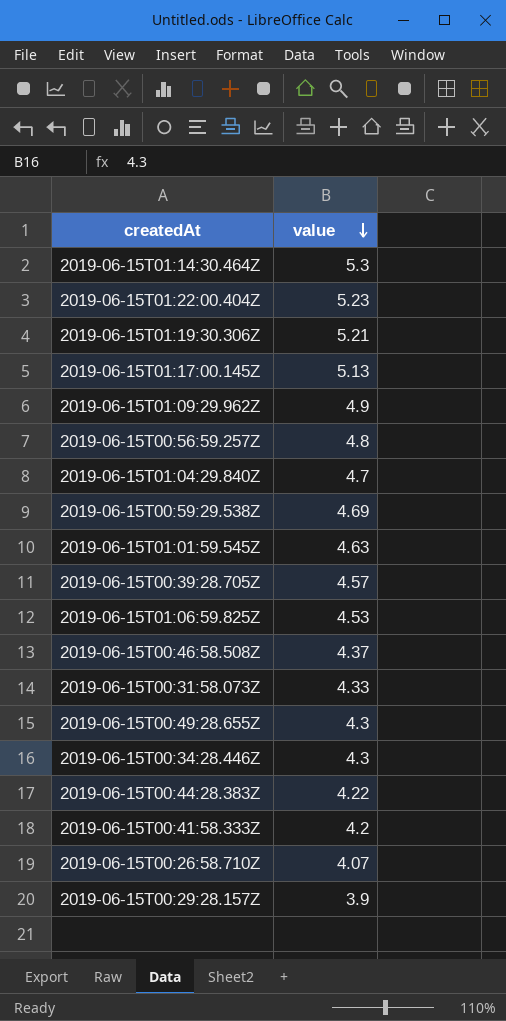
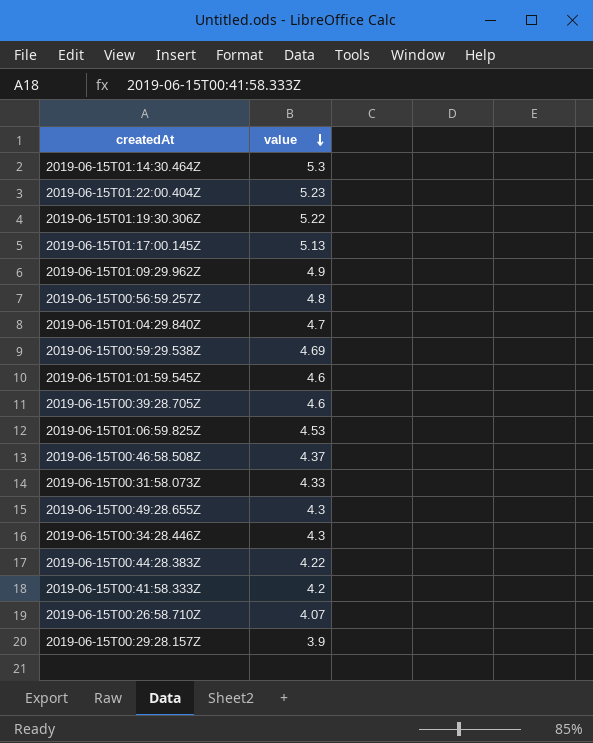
2019-06-15T01:19:30.306Z | value: 5.21 -> 5.22
2019-06-15T01:01:59.545Z | value: 4.63 -> 4.6
2019-06-15T00:39:28.705Z | value: 4.57 -> 4.6

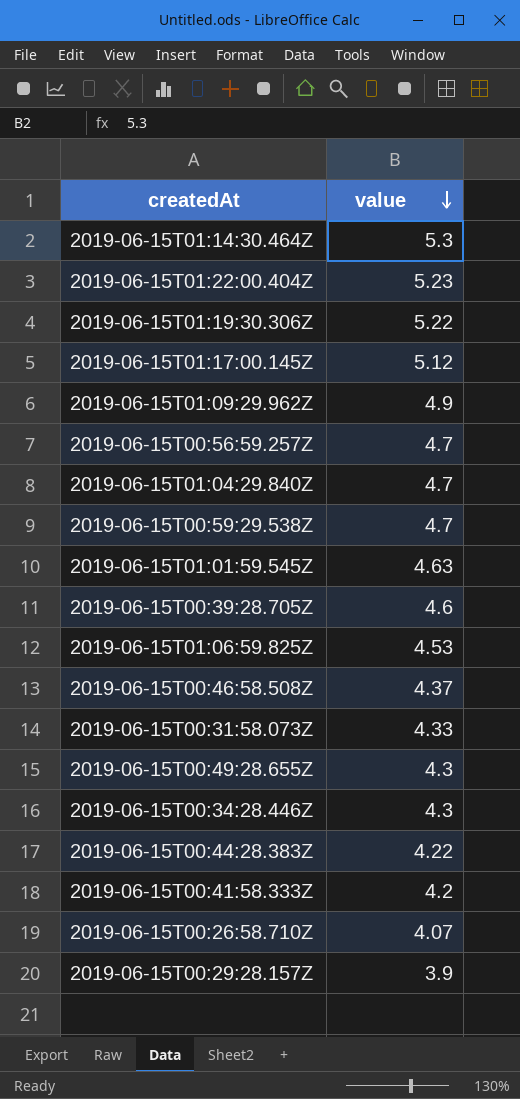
2019-06-15T01:17:00.145Z | value: 5.13 -> 5.12
2019-06-15T00:56:59.257Z | value: 4.8 -> 4.7
2019-06-15T00:59:29.538Z | value: 4.69 -> 4.7
2019-06-15T01:01:59.545Z | value: 4.6 -> 4.63

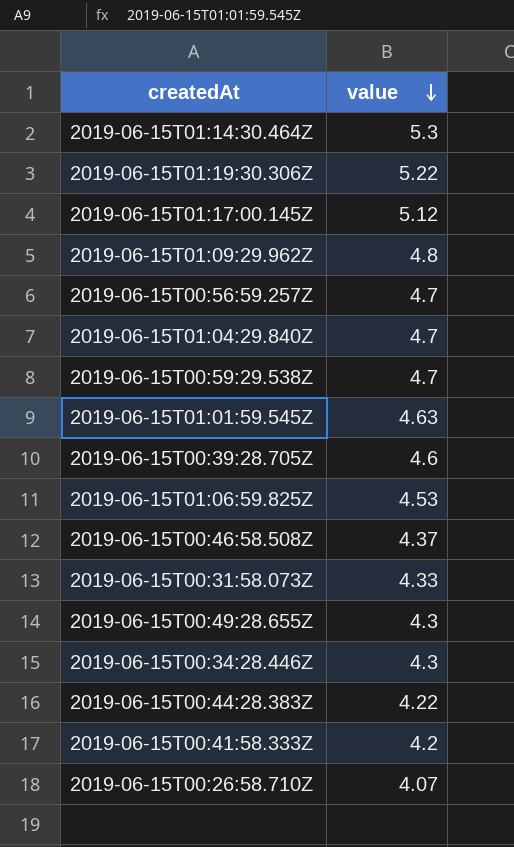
row 2019-06-15T01:22:00.404Z: 5.23 -> none
row 2019-06-15T00:29:28.157Z: 3.9 -> none
2019-06-15T01:09:29.962Z | value: 4.9 -> 4.8

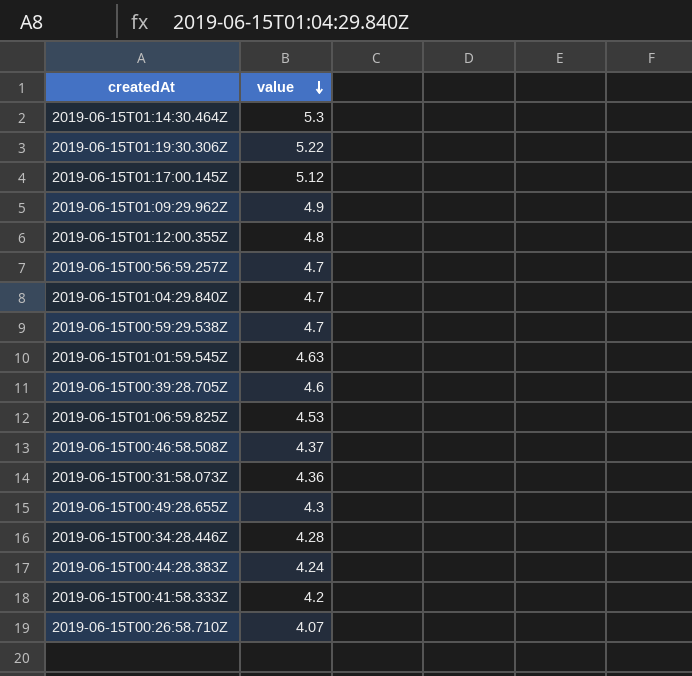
2019-06-15T01:09:29.962Z | value: 4.8 -> 4.9
row 2019-06-15T01:12:00.355Z: none -> 4.8
2019-06-15T00:31:58.073Z | value: 4.33 -> 4.36
2019-06-15T00:34:28.446Z | value: 4.3 -> 4.28
2019-06-15T00:44:28.383Z | value: 4.22 -> 4.24

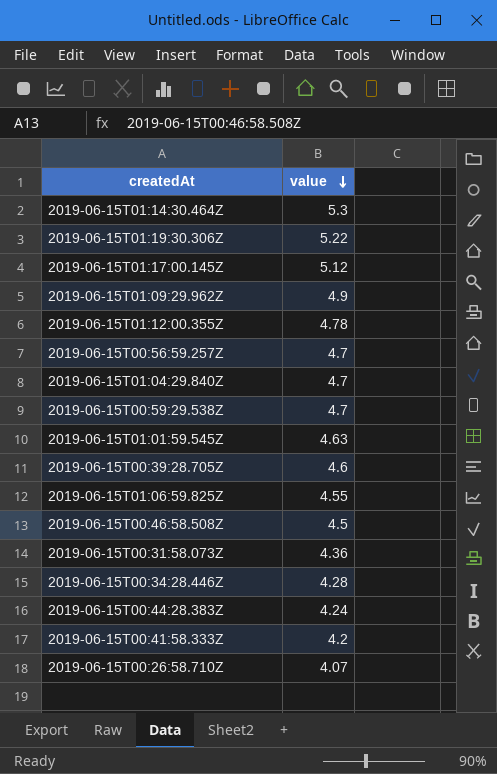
row 2019-06-15T00:49:28.655Z: 4.3 -> none
2019-06-15T01:12:00.355Z | value: 4.8 -> 4.78
2019-06-15T01:06:59.825Z | value: 4.53 -> 4.55
2019-06-15T00:46:58.508Z | value: 4.37 -> 4.5

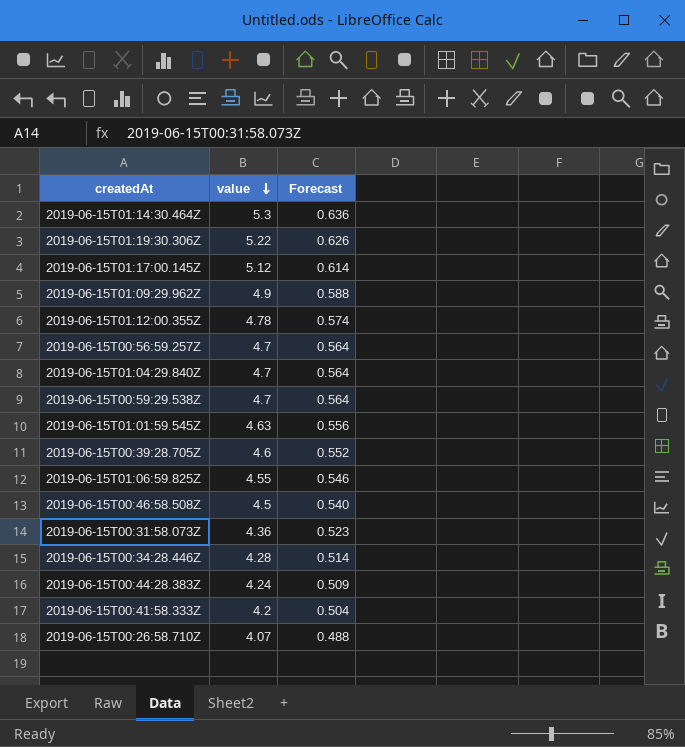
column Forecast | formula: none -> [value] * 0.12

